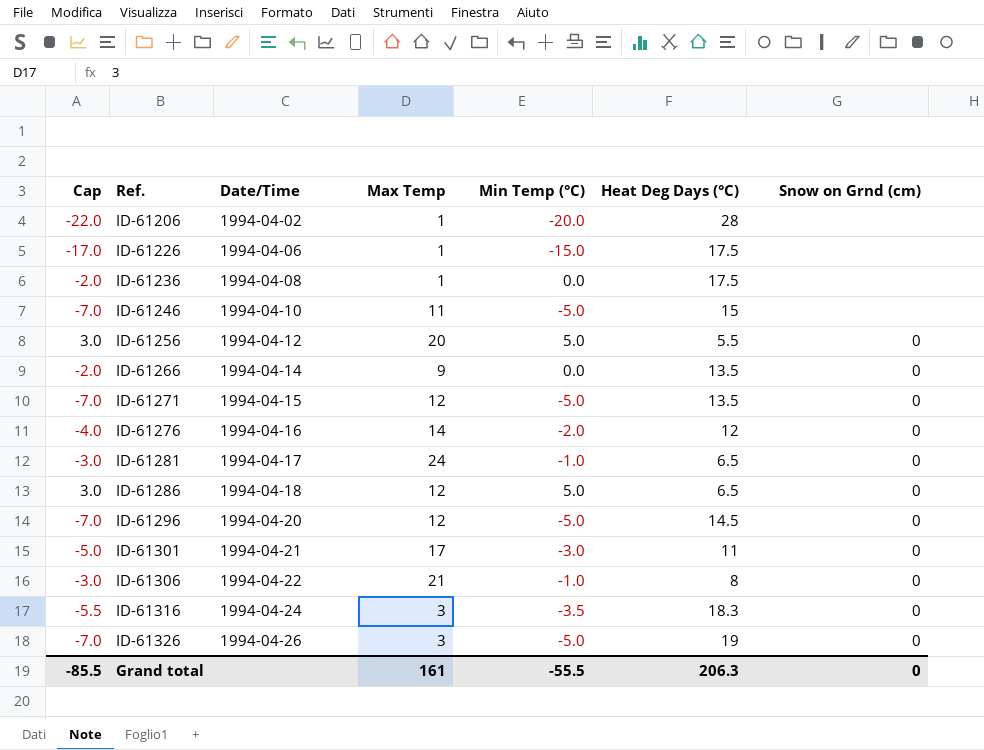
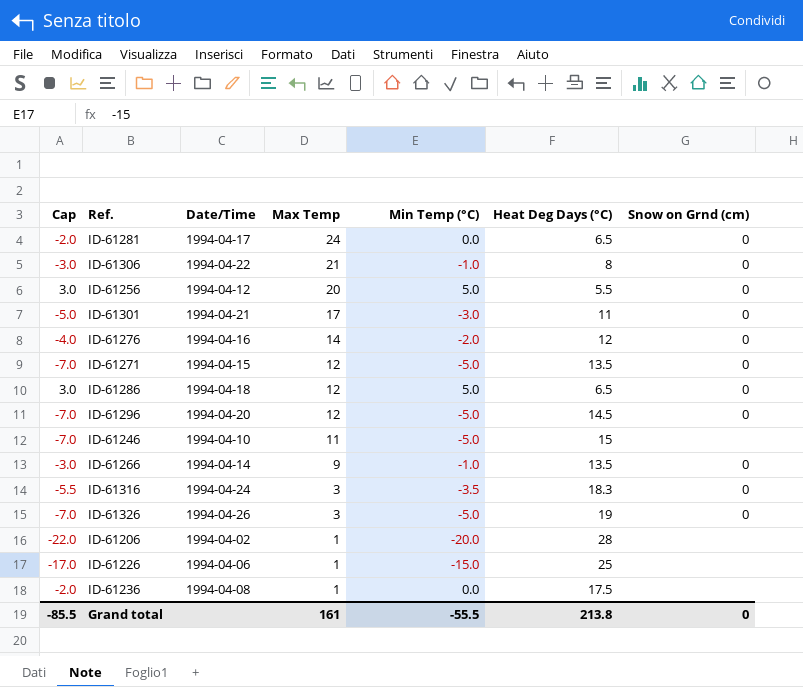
row order: Ref. ascending -> Max Temp descending
ID-61281 | Cap: -3.0 -> -2.0
ID-61281 | Min Temp (°C): -1.0 -> 0.0
ID-61266 | Cap: -2.0 -> -3.0
ID-61266 | Min Temp (°C): 0.0 -> -1.0
ID-61226 | Heat Deg Days (°C): 17.5 -> 25
Grand total | Heat Deg Days (°C): 206.3 -> 213.8

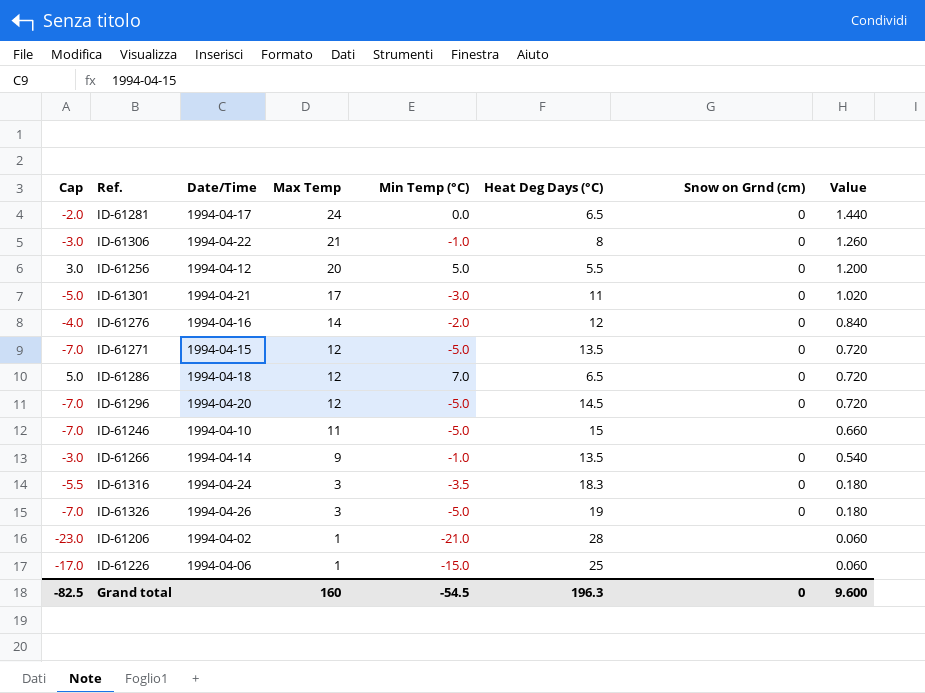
column Value | formula: none -> [Max Temp] * 0.06
row ID-61236: -2.0 | 1994-04-08 | 1 | 0.0 | 17.5 | none -> none
ID-61286 | Cap: 3.0 -> 5.0
ID-61286 | Min Temp (°C): 5.0 -> 7.0
ID-61206 | Cap: -22.0 -> -23.0
ID-61206 | Min Temp (°C): -20.0 -> -21.0
Grand total | Cap: -85.5 -> -82.5
Grand total | Max Temp: 161 -> 160
Grand total | Min Temp (°C): -55.5 -> -54.5
Grand total | Heat Deg Days (°C): 213.8 -> 196.3

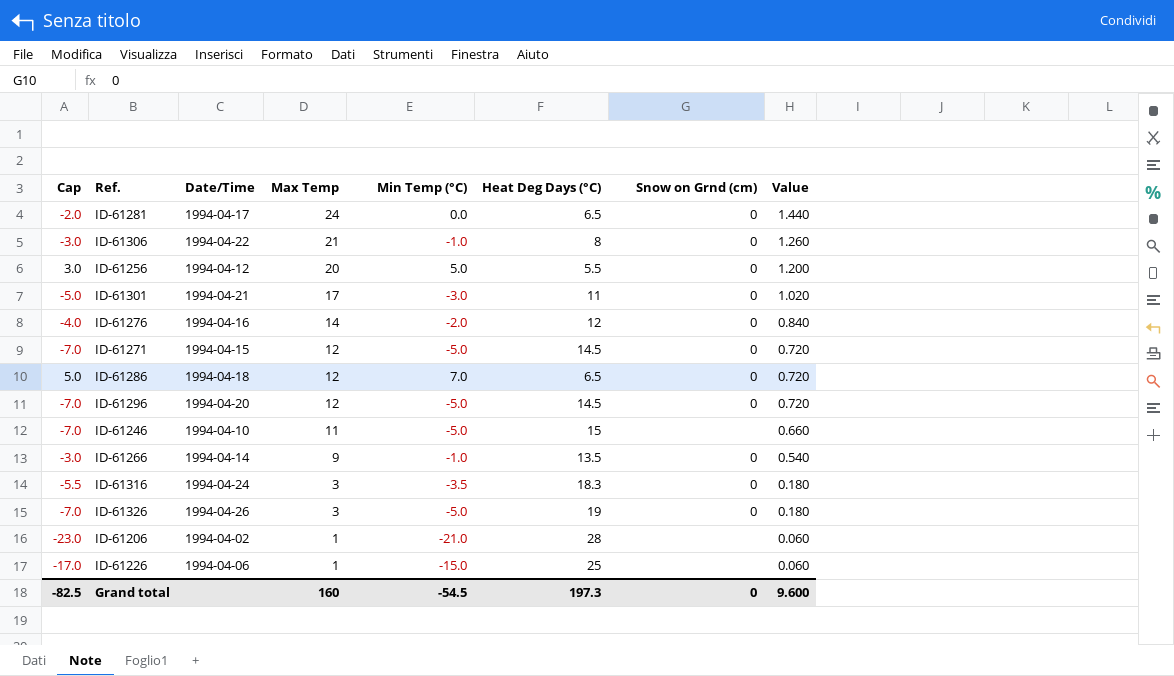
ID-61271 | Heat Deg Days (°C): 13.5 -> 14.5
Grand total | Heat Deg Days (°C): 196.3 -> 197.3

